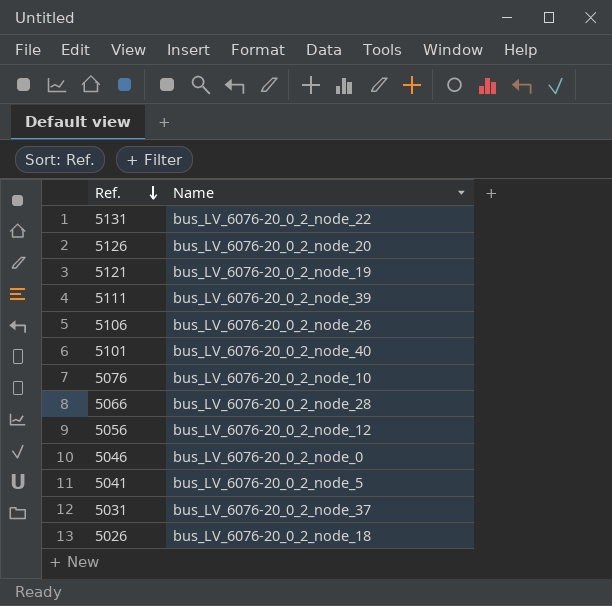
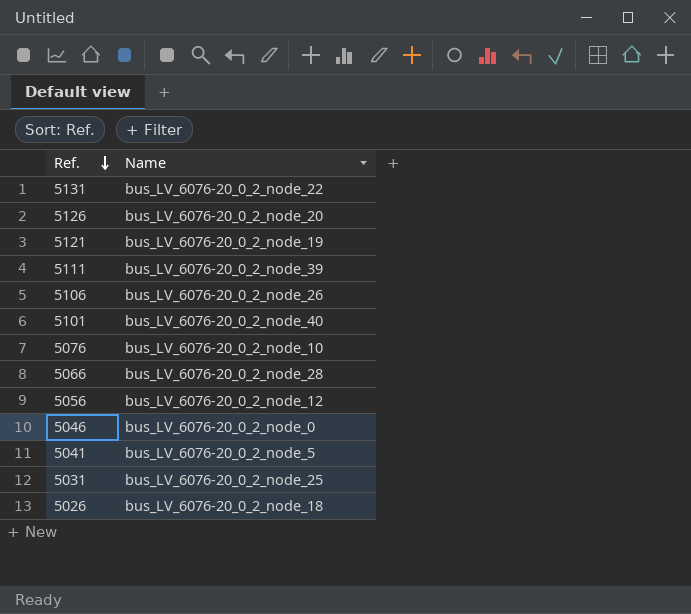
5031 | Name: bus_LV_6076-20_0_2_node_37 -> bus_LV_6076-20_0_2_node_25

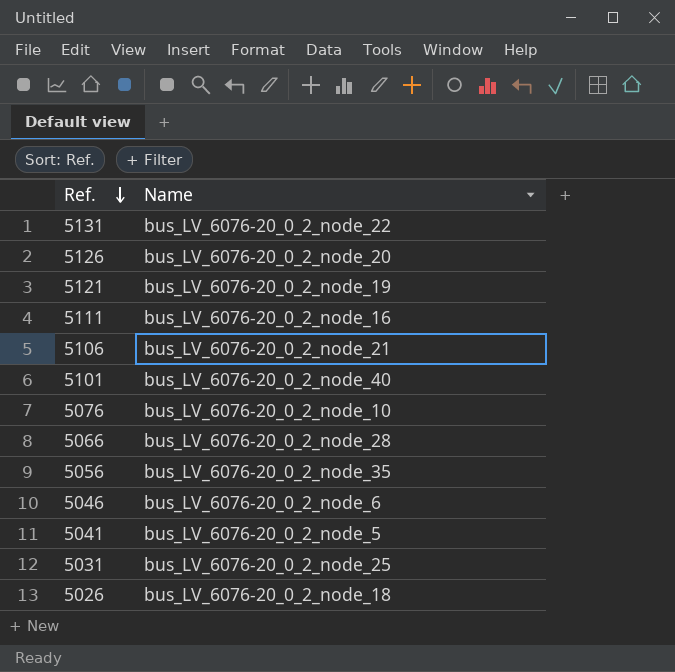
5111 | Name: bus_LV_6076-20_0_2_node_39 -> bus_LV_6076-20_0_2_node_16
5106 | Name: bus_LV_6076-20_0_2_node_26 -> bus_LV_6076-20_0_2_node_21
5056 | Name: bus_LV_6076-20_0_2_node_12 -> bus_LV_6076-20_0_2_node_35
5046 | Name: bus_LV_6076-20_0_2_node_0 -> bus_LV_6076-20_0_2_node_6

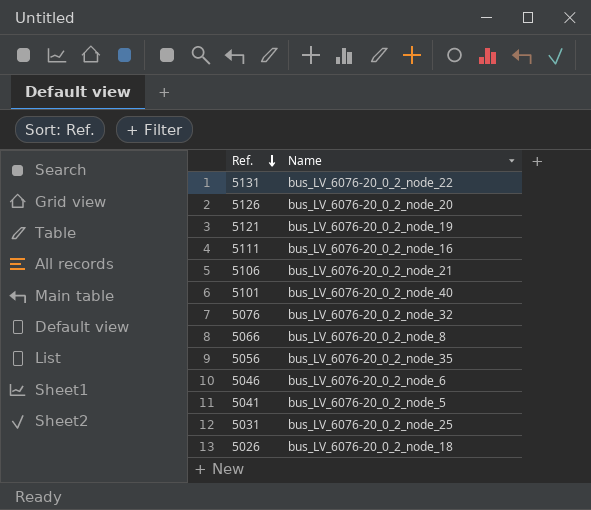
5076 | Name: bus_LV_6076-20_0_2_node_10 -> bus_LV_6076-20_0_2_node_32
5066 | Name: bus_LV_6076-20_0_2_node_28 -> bus_LV_6076-20_0_2_node_8

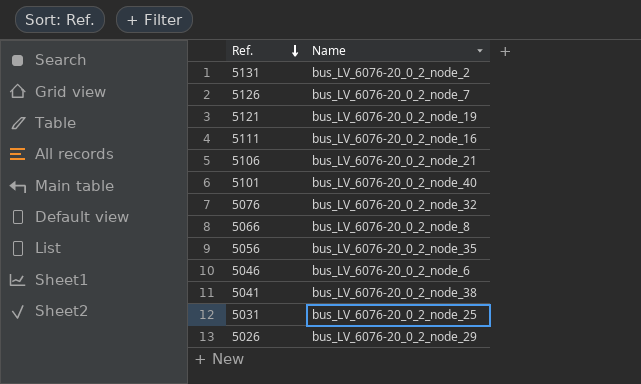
5131 | Name: bus_LV_6076-20_0_2_node_22 -> bus_LV_6076-20_0_2_node_2
5126 | Name: bus_LV_6076-20_0_2_node_20 -> bus_LV_6076-20_0_2_node_7
5041 | Name: bus_LV_6076-20_0_2_node_5 -> bus_LV_6076-20_0_2_node_38
5026 | Name: bus_LV_6076-20_0_2_node_18 -> bus_LV_6076-20_0_2_node_29

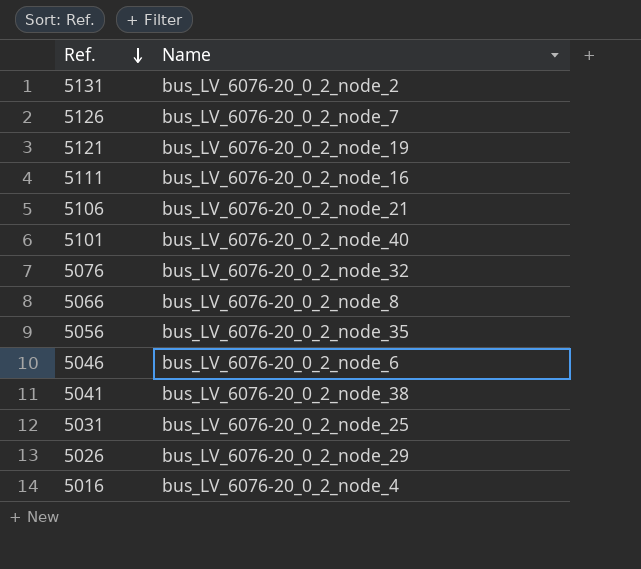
row 5016: none -> bus_LV_6076-20_0_2_node_4

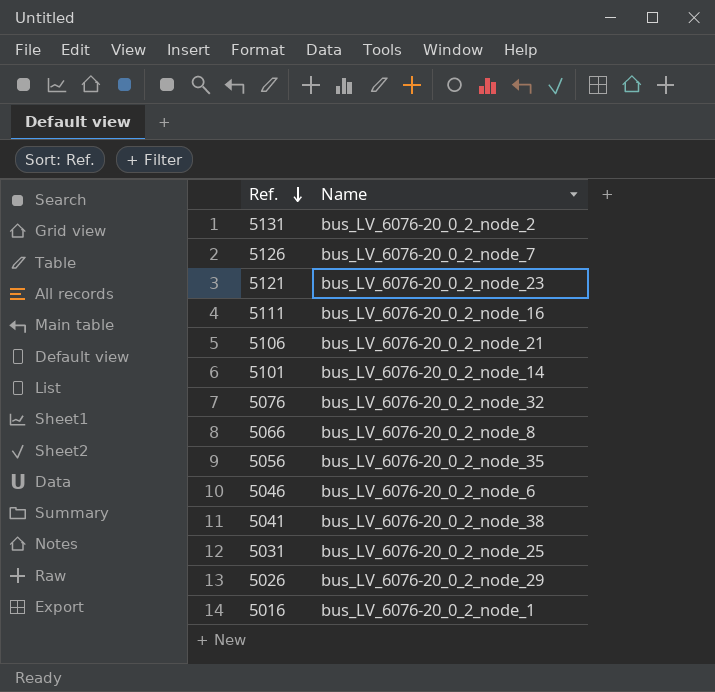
5121 | Name: bus_LV_6076-20_0_2_node_19 -> bus_LV_6076-20_0_2_node_23
5101 | Name: bus_LV_6076-20_0_2_node_40 -> bus_LV_6076-20_0_2_node_14
5016 | Name: bus_LV_6076-20_0_2_node_4 -> bus_LV_6076-20_0_2_node_1

